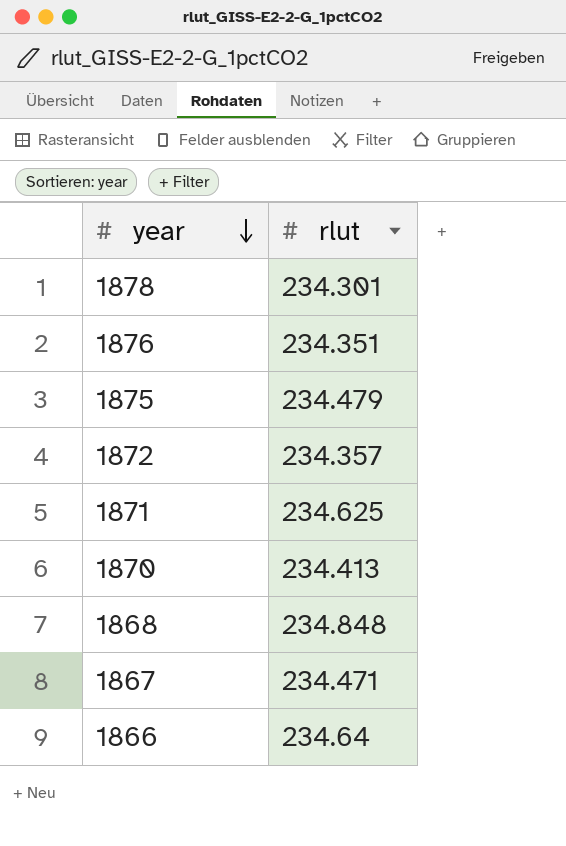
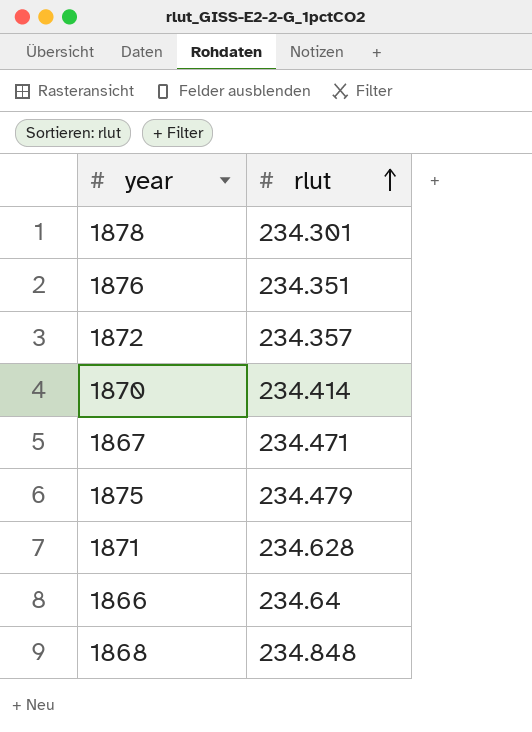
row order: year descending -> rlut ascending
1870 | rlut: 234.413 -> 234.414
1871 | rlut: 234.625 -> 234.628

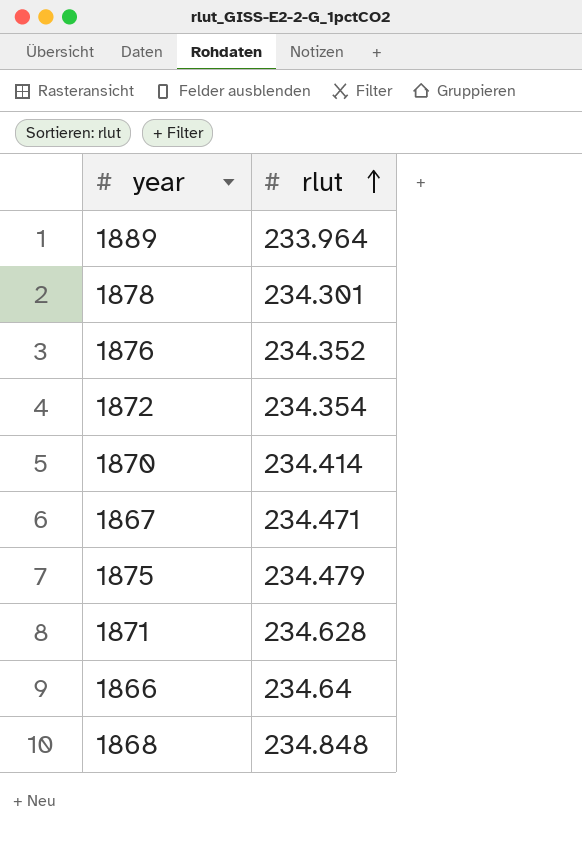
row 1889: none -> 233.964
1876 | rlut: 234.351 -> 234.352
1872 | rlut: 234.357 -> 234.354

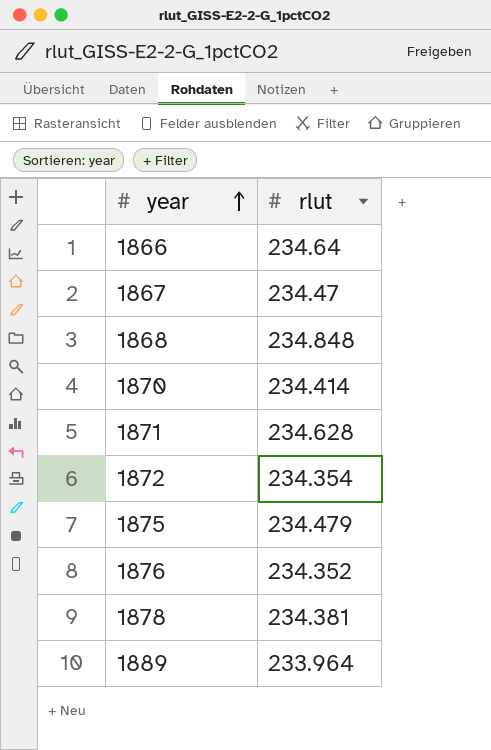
row order: rlut ascending -> year ascending
1867 | rlut: 234.471 -> 234.47
1878 | rlut: 234.301 -> 234.381

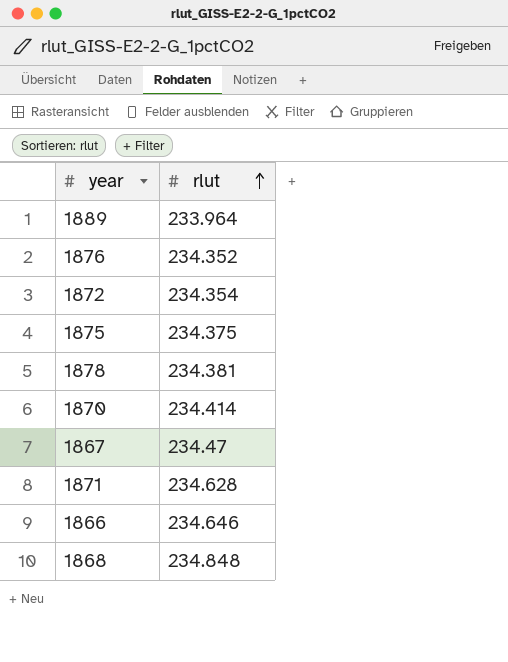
row order: year ascending -> rlut ascending
1875 | rlut: 234.479 -> 234.375
1866 | rlut: 234.64 -> 234.646

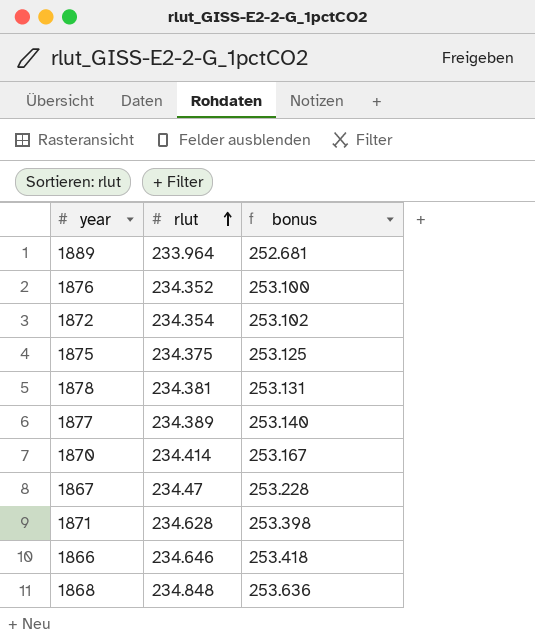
column bonus | formula: none -> [rlut] * 1.08
row 1877: none -> 234.389 | 253.140

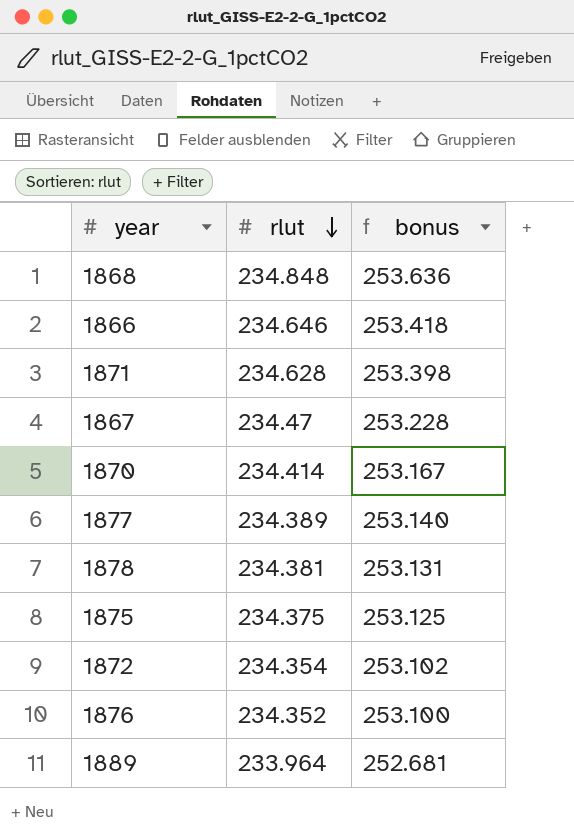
row order: rlut ascending -> rlut descending

